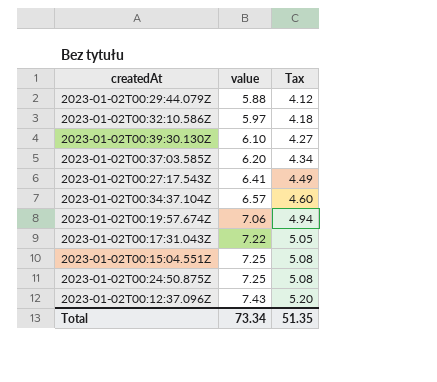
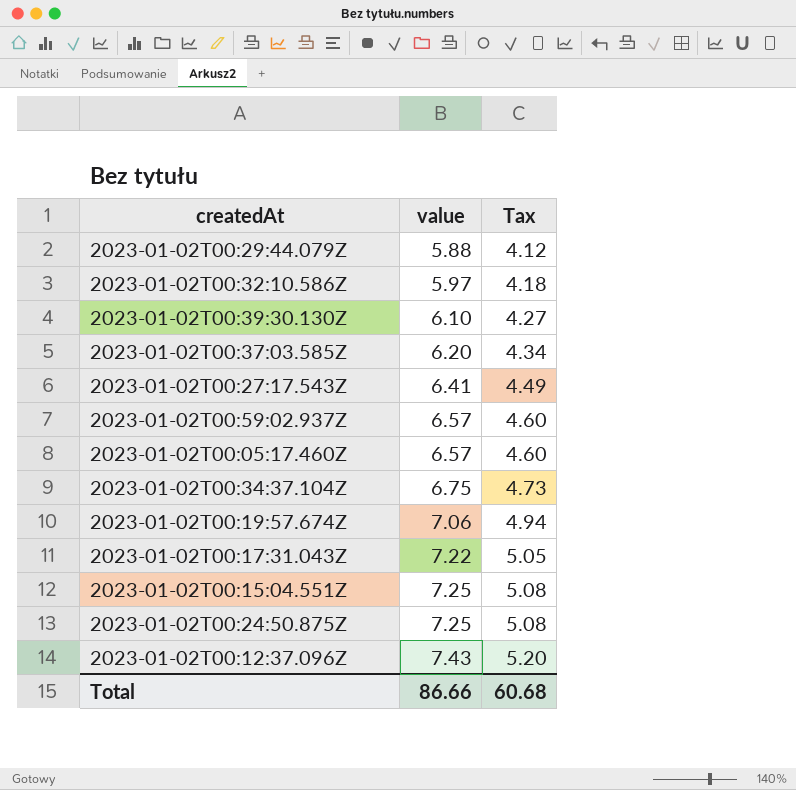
row 2023-01-02T00:59:02.937Z: none -> 6.57 | 4.60
row 2023-01-02T00:05:17.460Z: none -> 6.57 | 4.60
2023-01-02T00:34:37.104Z | value: 6.57 -> 6.75
2023-01-02T00:34:37.104Z | Tax: 4.60 -> 4.73
Total | value: 73.34 -> 86.66
Total | Tax: 51.35 -> 60.68

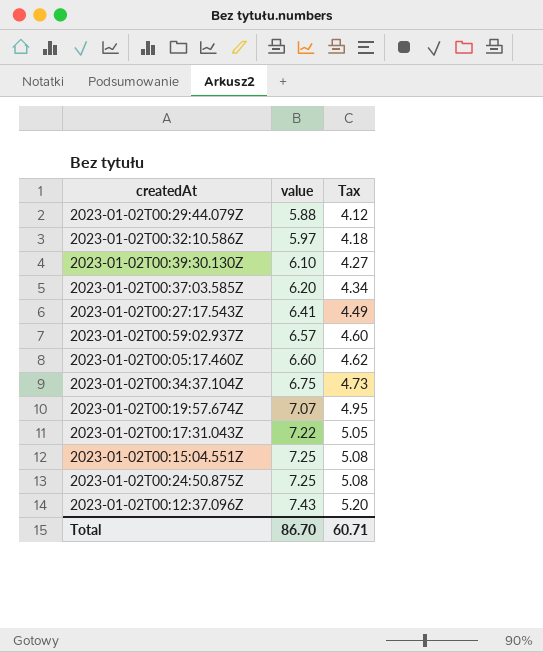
2023-01-02T00:05:17.460Z | value: 6.57 -> 6.60
2023-01-02T00:05:17.460Z | Tax: 4.60 -> 4.62
2023-01-02T00:19:57.674Z | value: 7.06 -> 7.07
2023-01-02T00:19:57.674Z | Tax: 4.94 -> 4.95
Total | value: 86.66 -> 86.70
Total | Tax: 60.68 -> 60.71

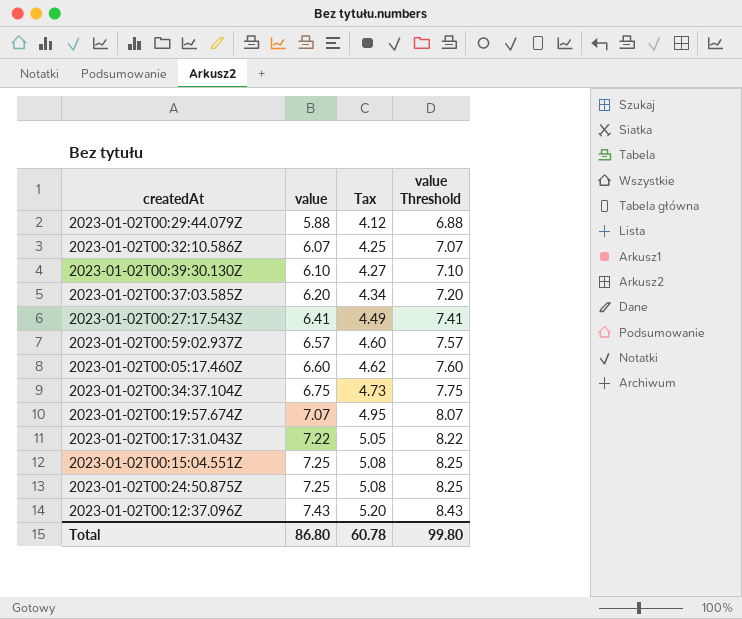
column value Threshold | formula: none -> [value] + 1
2023-01-02T00:32:10.586Z | value: 5.97 -> 6.07
2023-01-02T00:32:10.586Z | Tax: 4.18 -> 4.25
Total | value: 86.70 -> 86.80
Total | Tax: 60.71 -> 60.78

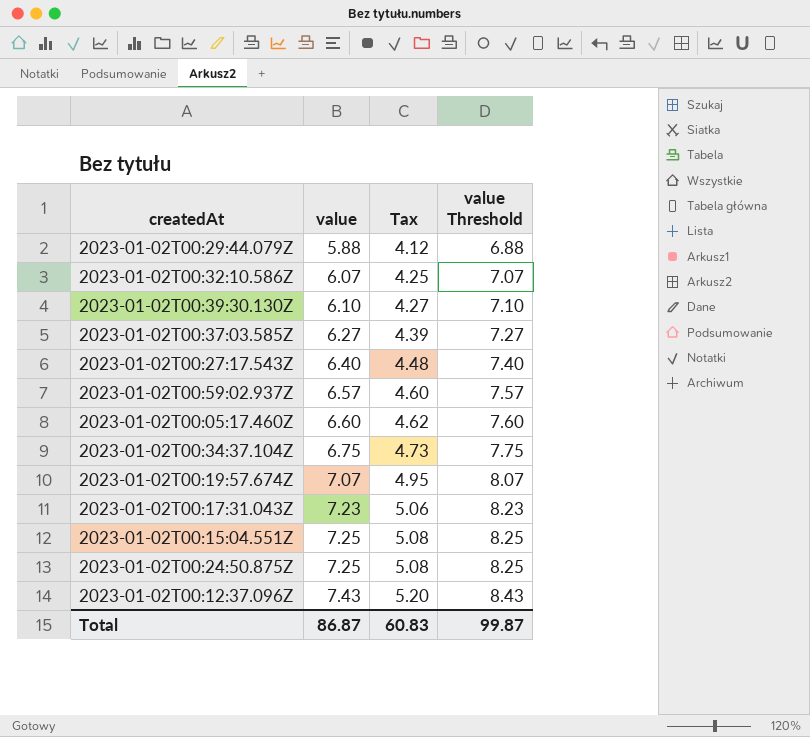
2023-01-02T00:37:03.585Z | value: 6.20 -> 6.27
2023-01-02T00:37:03.585Z | Tax: 4.34 -> 4.39
2023-01-02T00:37:03.585Z | value Threshold: 7.20 -> 7.27
2023-01-02T00:27:17.543Z | value: 6.41 -> 6.40
2023-01-02T00:27:17.543Z | Tax: 4.49 -> 4.48
2023-01-02T00:27:17.543Z | value Threshold: 7.41 -> 7.40
2023-01-02T00:17:31.043Z | value: 7.22 -> 7.23
2023-01-02T00:17:31.043Z | Tax: 5.05 -> 5.06
2023-01-02T00:17:31.043Z | value Threshold: 8.22 -> 8.23
Total | value: 86.80 -> 86.87
Total | Tax: 60.78 -> 60.83
Total | value Threshold: 99.80 -> 99.87

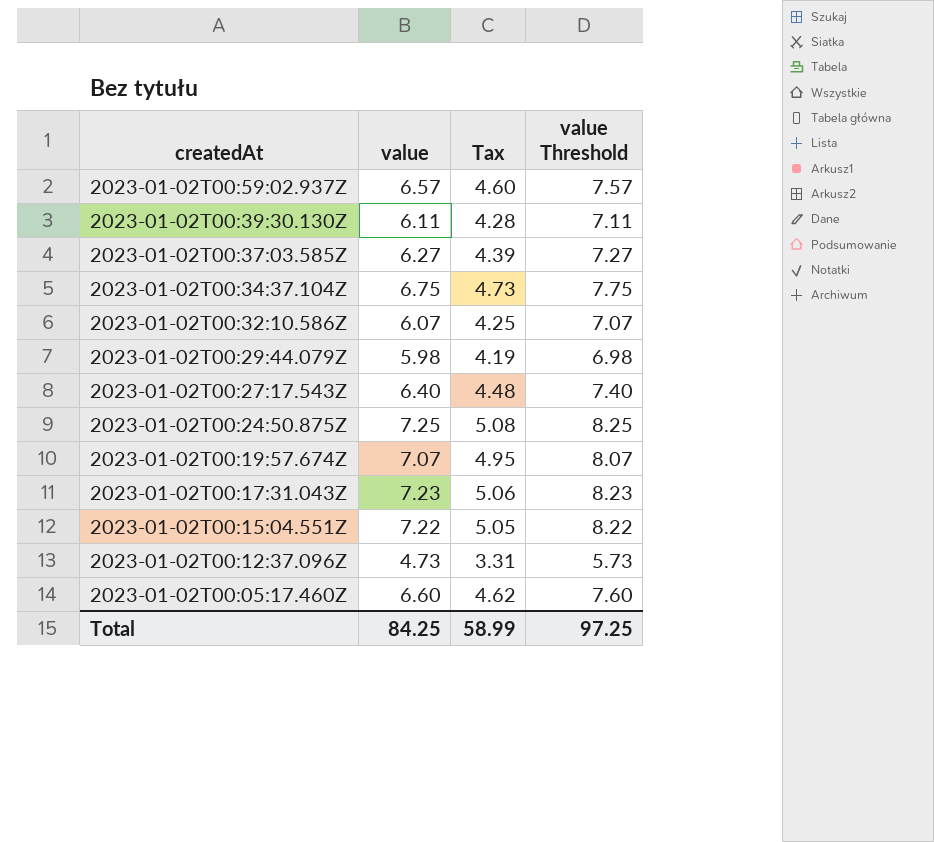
row order: value ascending -> createdAt descending
2023-01-02T00:39:30.130Z | value: 6.10 -> 6.11
2023-01-02T00:39:30.130Z | Tax: 4.27 -> 4.28
2023-01-02T00:39:30.130Z | value Threshold: 7.10 -> 7.11
2023-01-02T00:29:44.079Z | value: 5.88 -> 5.98
2023-01-02T00:29:44.079Z | Tax: 4.12 -> 4.19
2023-01-02T00:29:44.079Z | value Threshold: 6.88 -> 6.98
2023-01-02T00:15:04.551Z | value: 7.25 -> 7.22
2023-01-02T00:15:04.551Z | Tax: 5.08 -> 5.05
2023-01-02T00:15:04.551Z | value Threshold: 8.25 -> 8.22
2023-01-02T00:12:37.096Z | value: 7.43 -> 4.73
2023-01-02T00:12:37.096Z | Tax: 5.20 -> 3.31
2023-01-02T00:12:37.096Z | value Threshold: 8.43 -> 5.73
Total | value: 86.87 -> 84.25
Total | Tax: 60.83 -> 58.99
Total | value Threshold: 99.87 -> 97.25

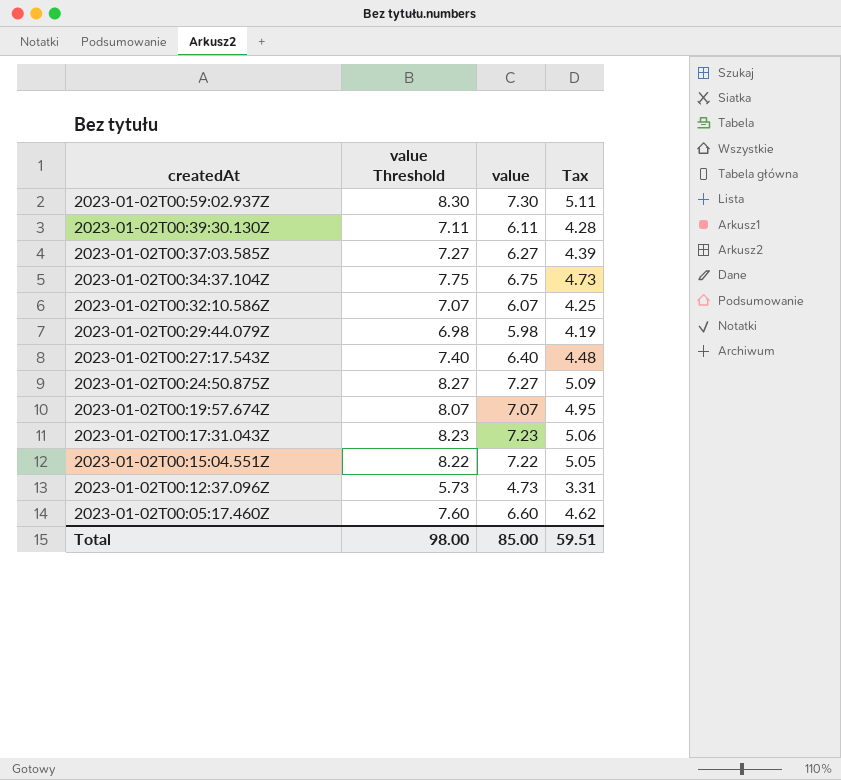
column value Threshold | position: 4 -> 2
2023-01-02T00:59:02.937Z | value Threshold: 7.57 -> 8.30
2023-01-02T00:59:02.937Z | value: 6.57 -> 7.30
2023-01-02T00:59:02.937Z | Tax: 4.60 -> 5.11
2023-01-02T00:24:50.875Z | value Threshold: 8.25 -> 8.27
2023-01-02T00:24:50.875Z | value: 7.25 -> 7.27
2023-01-02T00:24:50.875Z | Tax: 5.08 -> 5.09
Total | value Threshold: 97.25 -> 98.00
Total | value: 84.25 -> 85.00
Total | Tax: 58.99 -> 59.51

